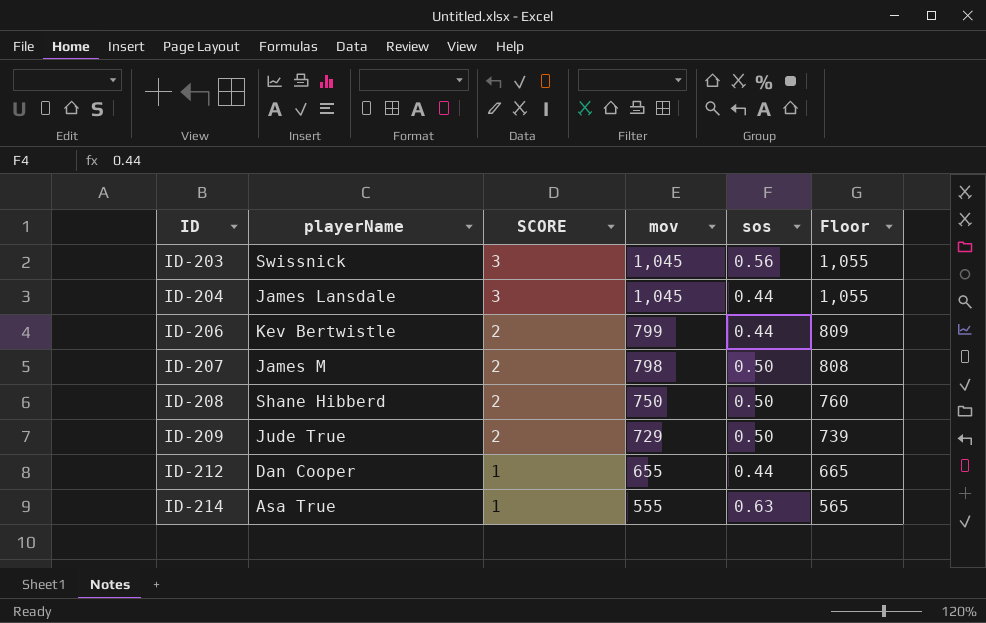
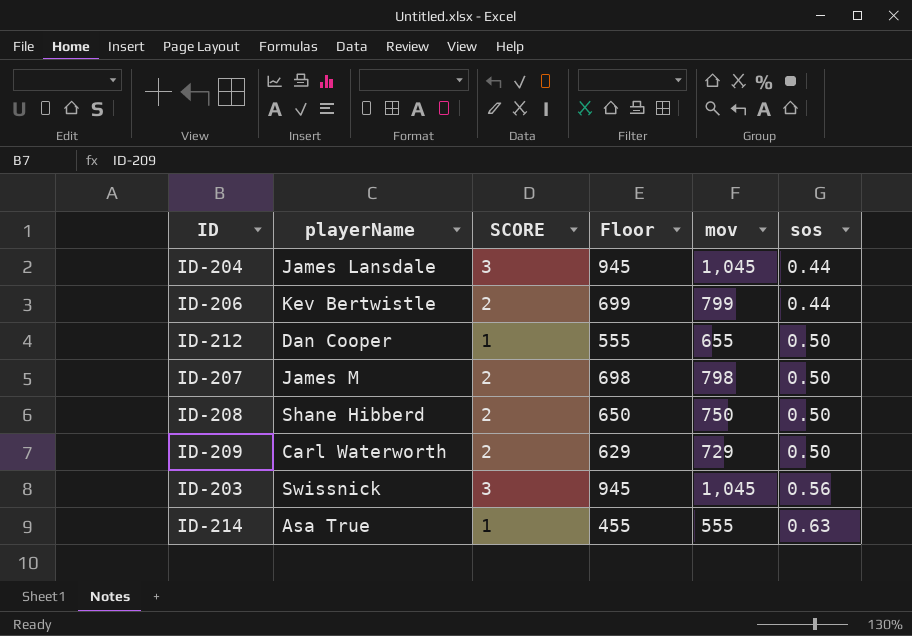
row order: ID ascending -> sos ascending
column Floor | formula: [mov] + 10 -> [mov] - 100
column Floor | position: 6 -> 4
ID-212 | sos: 0.44 -> 0.50
ID-209 | playerName: Jude True -> Carl Waterworth

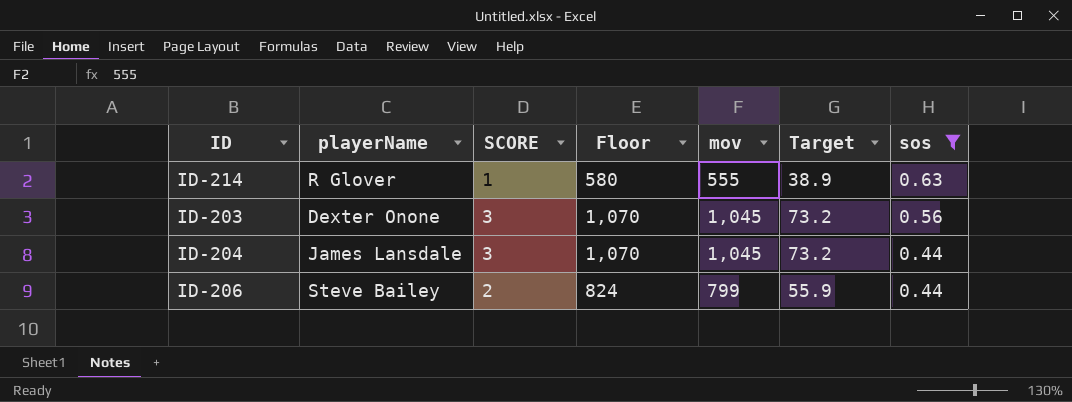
filter: none -> sos != 0.50
row order: sos ascending -> sos descending
column Floor | formula: [mov] - 100 -> [mov] + 25
column Target | formula: none -> [mov] * 0.07
ID-214 | playerName: Asa True -> R Glover
ID-203 | playerName: Swissnick -> Dexter Onone
ID-206 | playerName: Kev Bertwistle -> Steve Bailey

